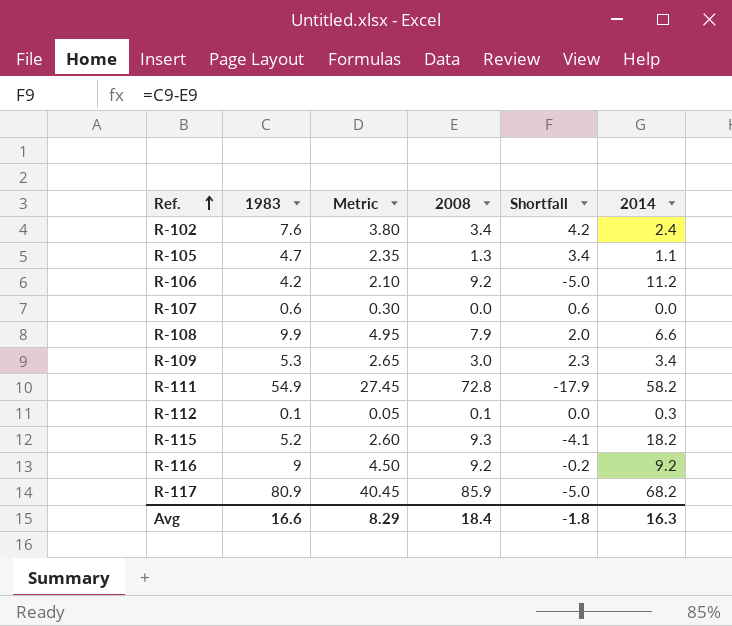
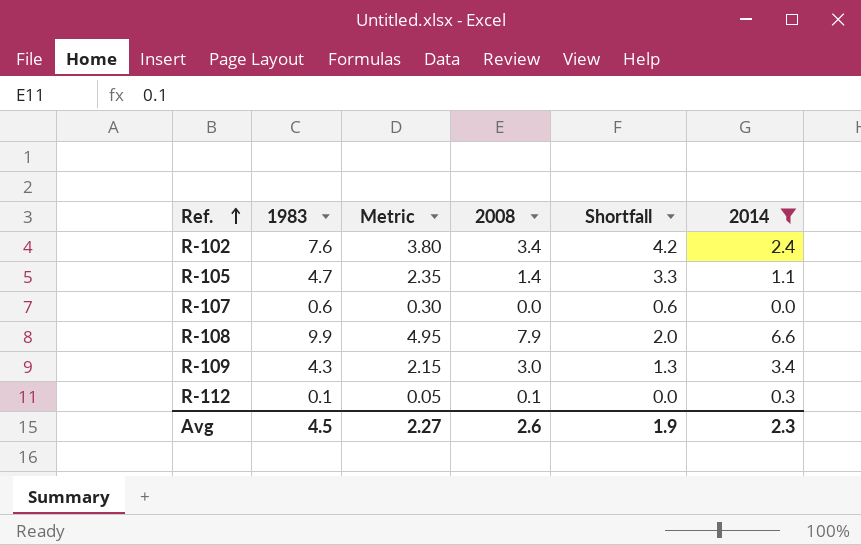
filter: none -> 2014 <= 6.6
R-105 | 2008: 1.3 -> 1.4
R-105 | Shortfall: 3.4 -> 3.3
R-109 | 1983: 5.3 -> 4.3
R-109 | Metric: 2.65 -> 2.15
R-109 | Shortfall: 2.3 -> 1.3
Avg | 1983: 16.6 -> 4.5
Avg | Metric: 8.29 -> 2.27
Avg | 2008: 18.4 -> 2.6
Avg | Shortfall: -1.8 -> 1.9
Avg | 2014: 16.3 -> 2.3

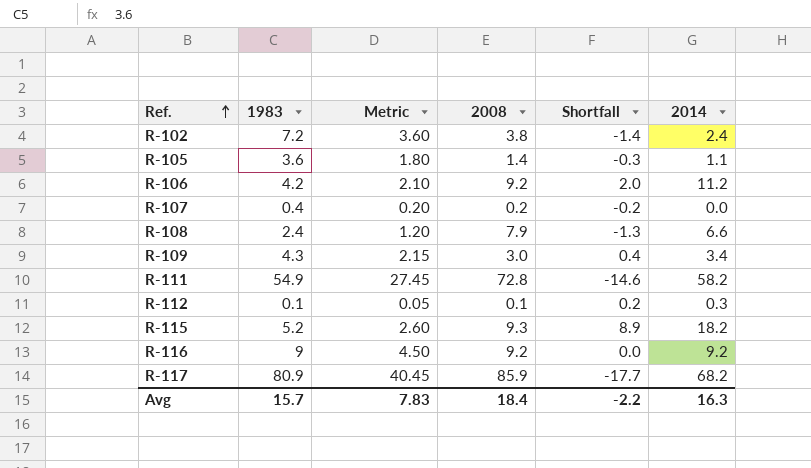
filter: 2014 <= 6.6 -> none
column Shortfall | formula: [1983] - [2008] -> [2014] - [2008]
R-102 | 1983: 7.6 -> 7.2
R-102 | Metric: 3.80 -> 3.60
R-102 | 2008: 3.4 -> 3.8
R-105 | 1983: 4.7 -> 3.6
R-105 | Metric: 2.35 -> 1.80
R-107 | 1983: 0.6 -> 0.4
R-107 | Metric: 0.30 -> 0.20
R-107 | 2008: 0.0 -> 0.2
R-108 | 1983: 9.9 -> 2.4
R-108 | Metric: 4.95 -> 1.20
Avg | 1983: 4.5 -> 15.7
Avg | Metric: 2.27 -> 7.83
Avg | 2008: 2.6 -> 18.4
Avg | Shortfall: 1.9 -> -2.2
Avg | 2014: 2.3 -> 16.3

